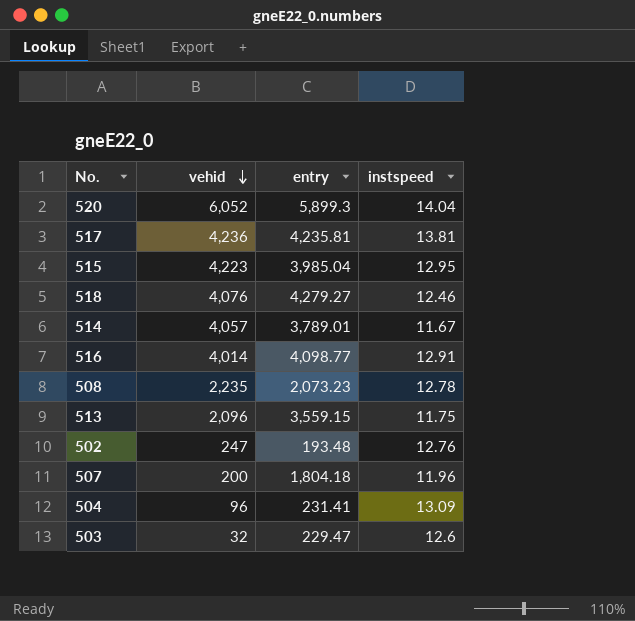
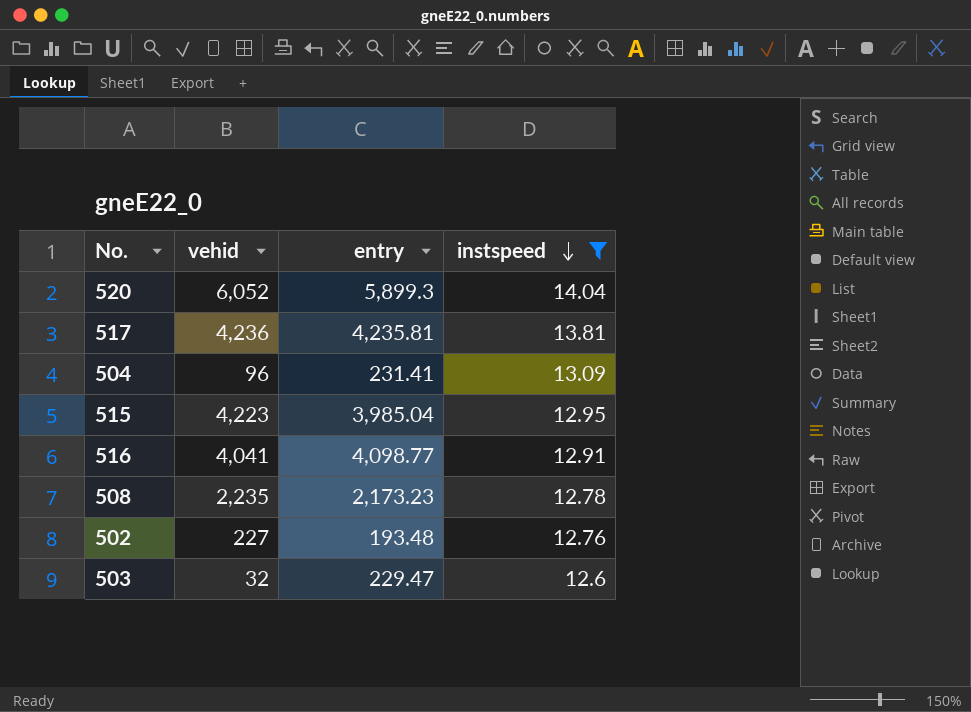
filter: none -> instspeed >= 12.6
row order: vehid descending -> instspeed descending
516 | vehid: 4,014 -> 4,041
508 | entry: 2,073.23 -> 2,173.23
502 | vehid: 247 -> 227

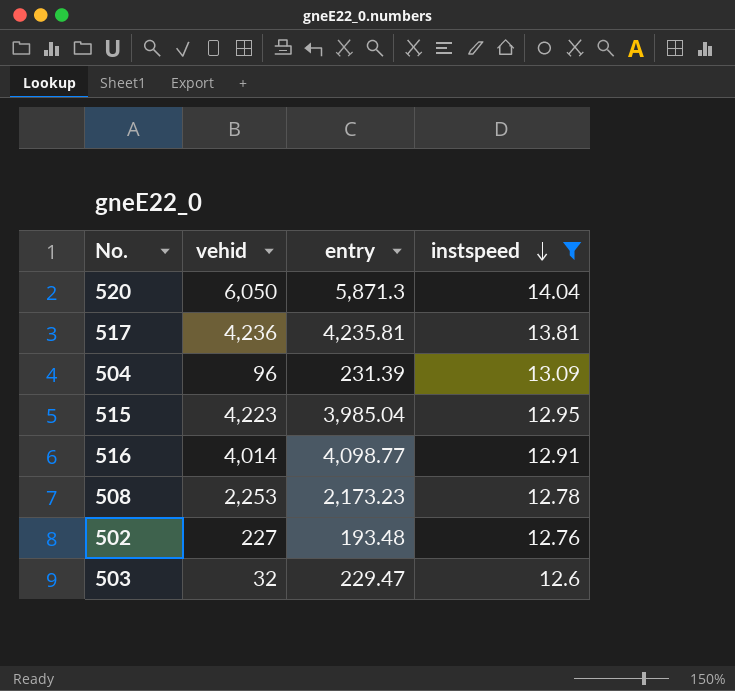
520 | vehid: 6,052 -> 6,050
520 | entry: 5,899.3 -> 5,871.3
504 | entry: 231.41 -> 231.39
516 | vehid: 4,041 -> 4,014
508 | vehid: 2,235 -> 2,253

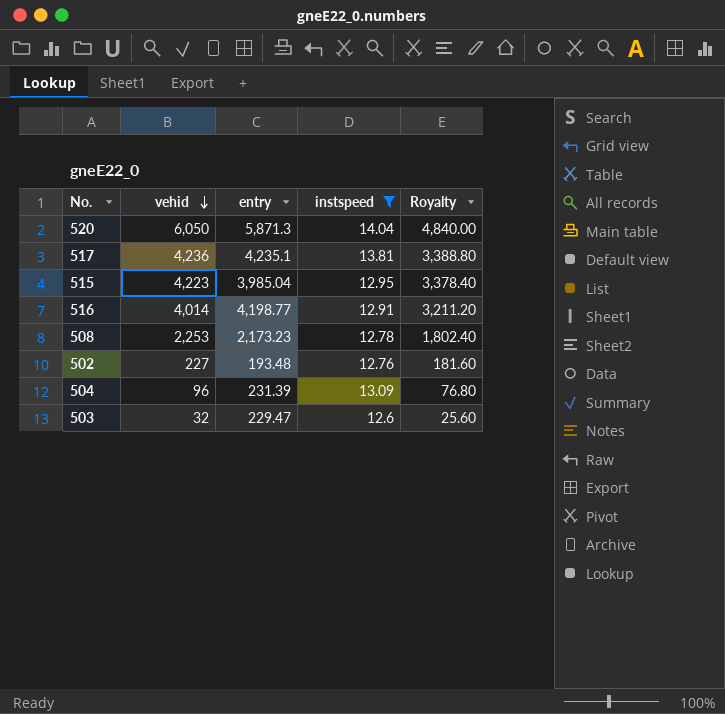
row order: instspeed descending -> vehid descending
column Royalty | formula: none -> [vehid] * 0.8
517 | entry: 4,235.81 -> 4,235.1
516 | entry: 4,098.77 -> 4,198.77

